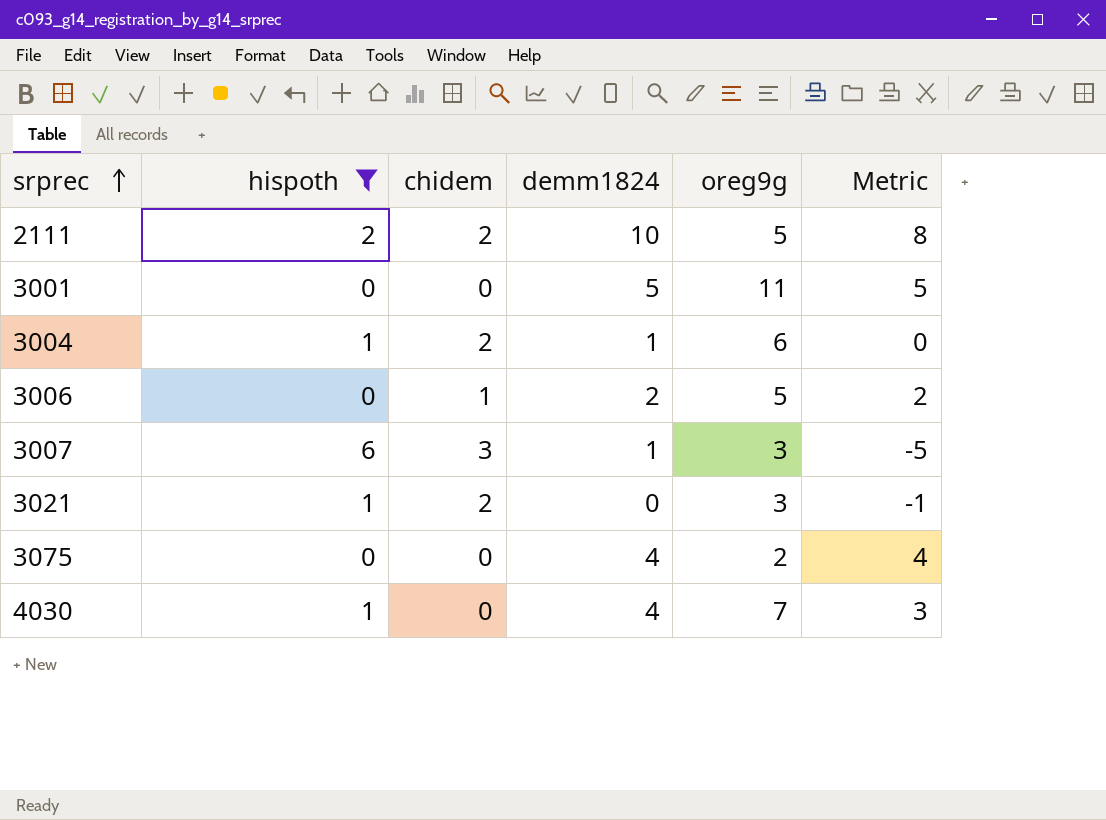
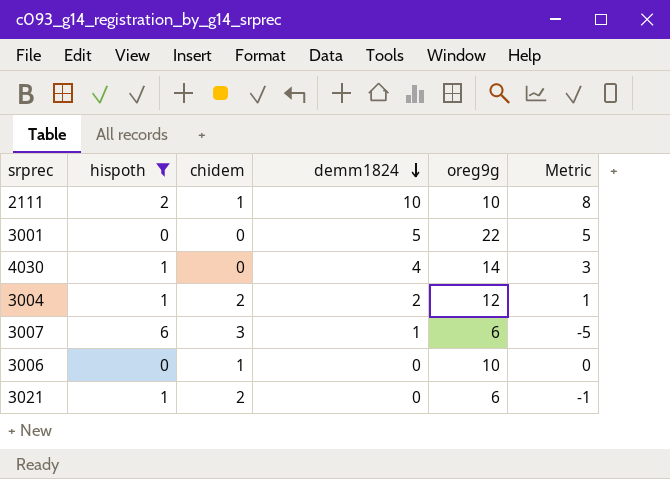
row order: srprec ascending -> demm1824 descending
row 3075: 0 | 0 | 4 | 2 | 4 -> none
2111 | chidem: 2 -> 1
2111 | oreg9g: 5 -> 10
3001 | oreg9g: 11 -> 22
4030 | oreg9g: 7 -> 14
3004 | demm1824: 1 -> 2
3004 | oreg9g: 6 -> 12
3004 | Metric: 0 -> 1
3007 | oreg9g: 3 -> 6
3006 | demm1824: 2 -> 0
3006 | oreg9g: 5 -> 10
3006 | Metric: 2 -> 0
3021 | oreg9g: 3 -> 6

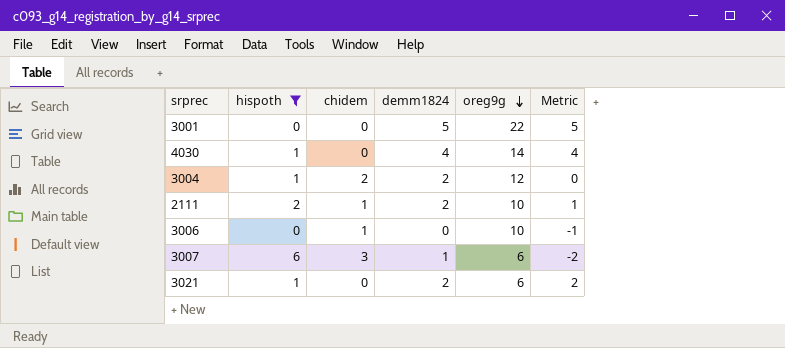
row order: demm1824 descending -> oreg9g descending
column Metric | formula: [demm1824] - [hispoth] -> [demm1824] - [chidem]
2111 | demm1824: 10 -> 2
3021 | chidem: 2 -> 0
3021 | demm1824: 0 -> 2

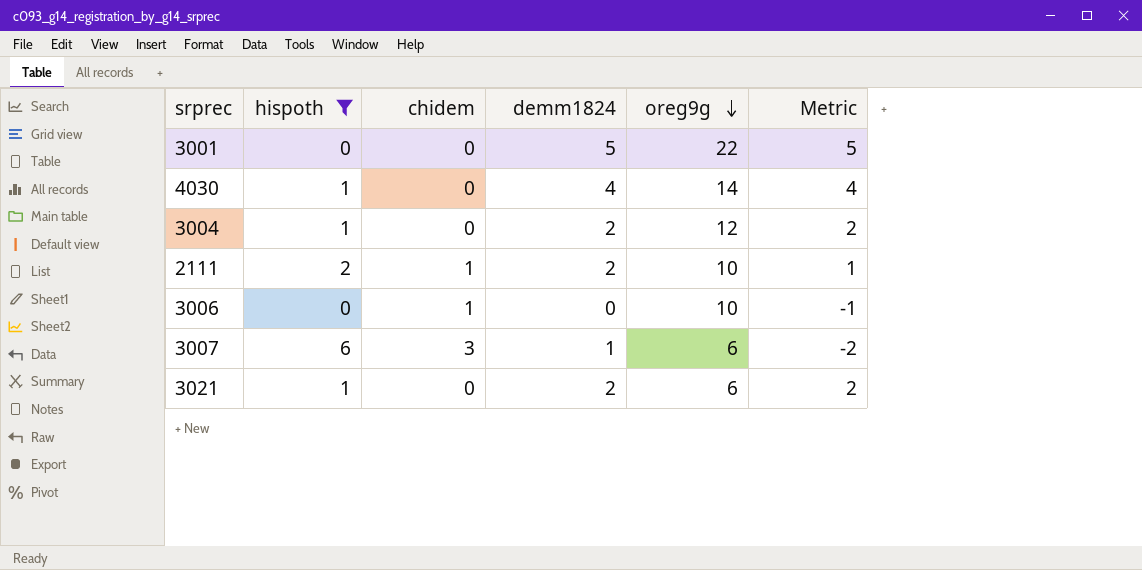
3004 | chidem: 2 -> 0
3004 | Metric: 0 -> 2

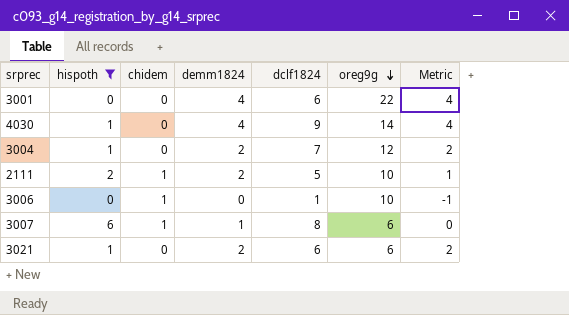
column dclf1824 | position: none -> 5
3001 | demm1824: 5 -> 4
3001 | Metric: 5 -> 4
3007 | chidem: 3 -> 1
3007 | Metric: -2 -> 0

